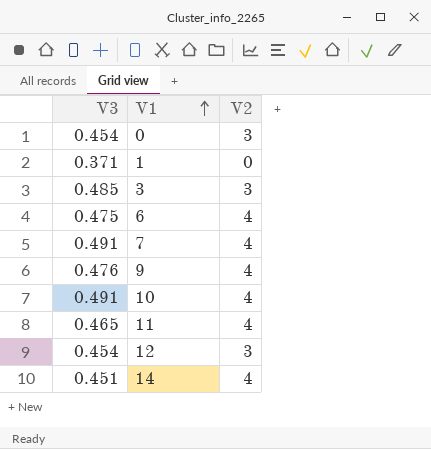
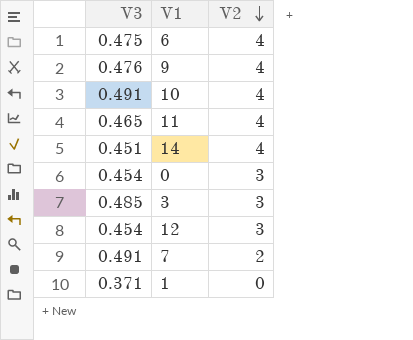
row order: V1 ascending -> V2 descending
7 | V2: 4 -> 2

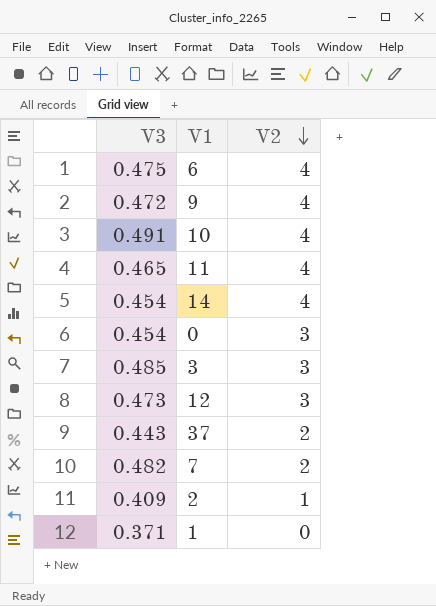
9 | V3: 0.476 -> 0.472
14 | V3: 0.451 -> 0.454
12 | V3: 0.454 -> 0.473
row 37: none -> 0.443 | 2
7 | V3: 0.491 -> 0.482
row 2: none -> 0.409 | 1

